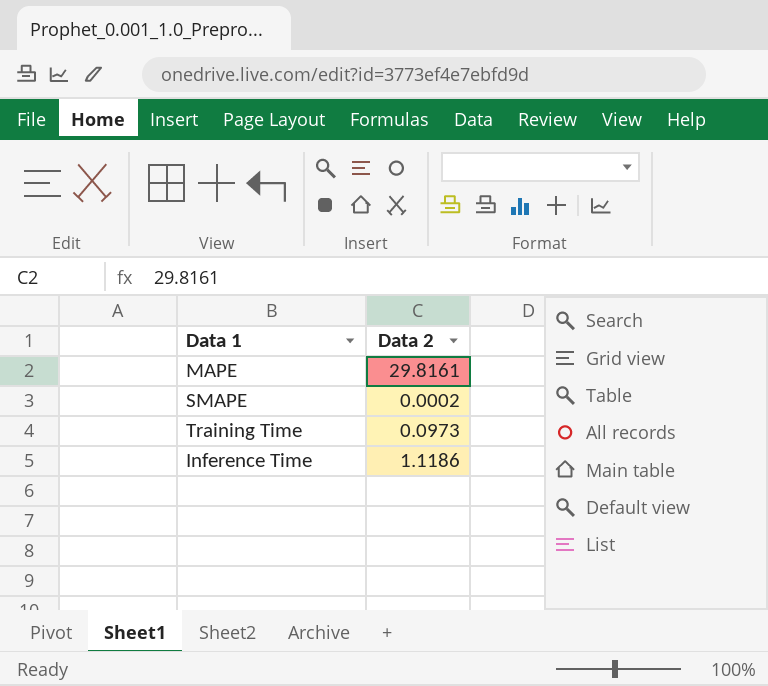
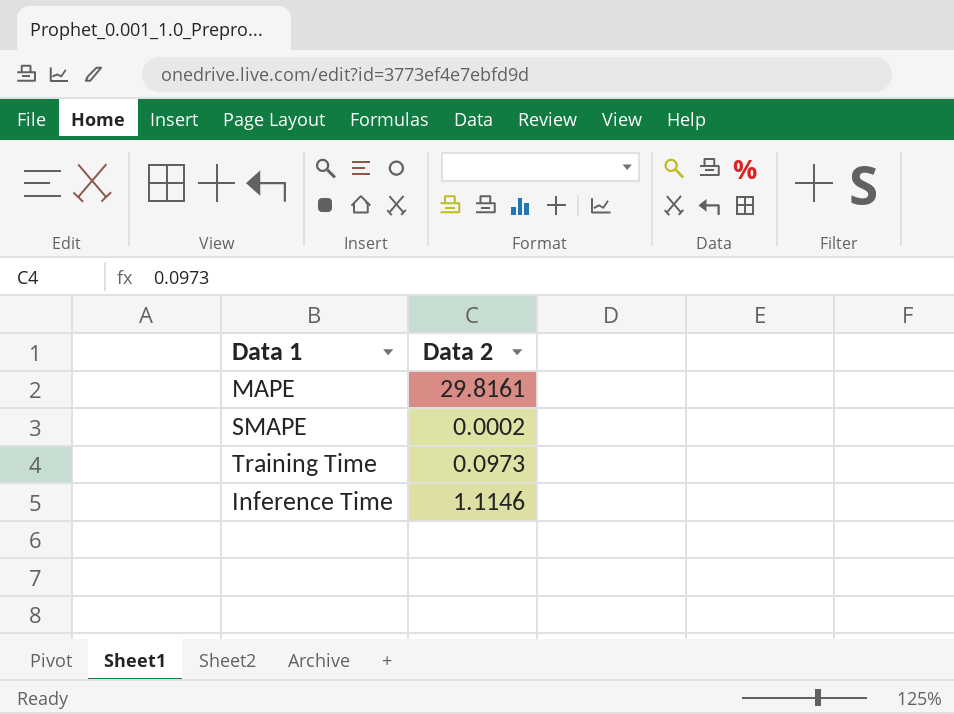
Inference Time | Data 2: 1.1186 -> 1.1146

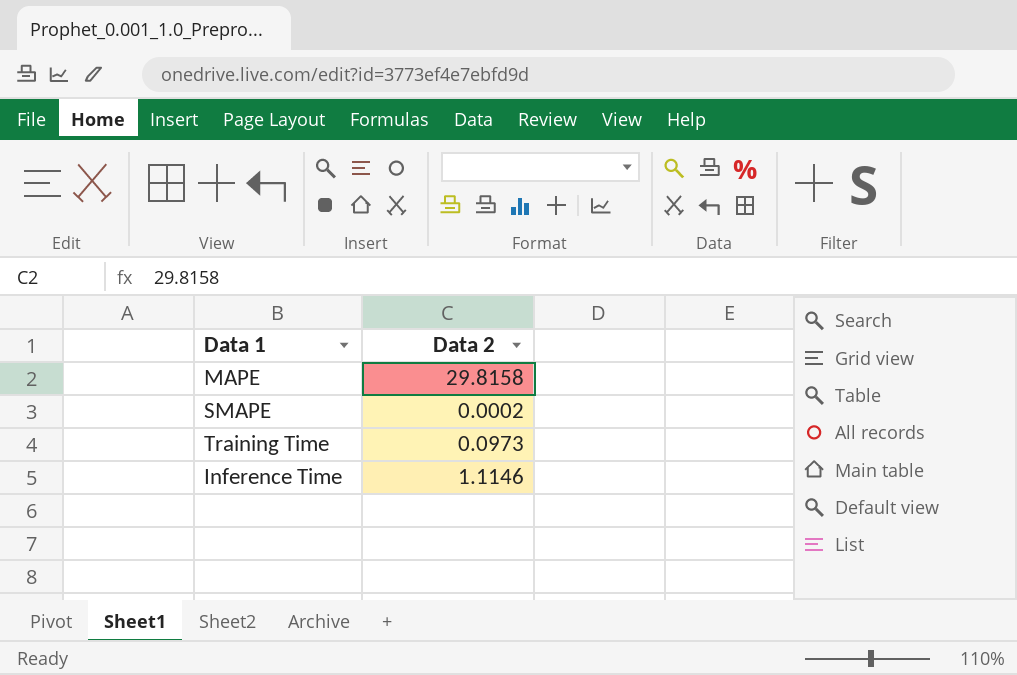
MAPE | Data 2: 29.8161 -> 29.8158

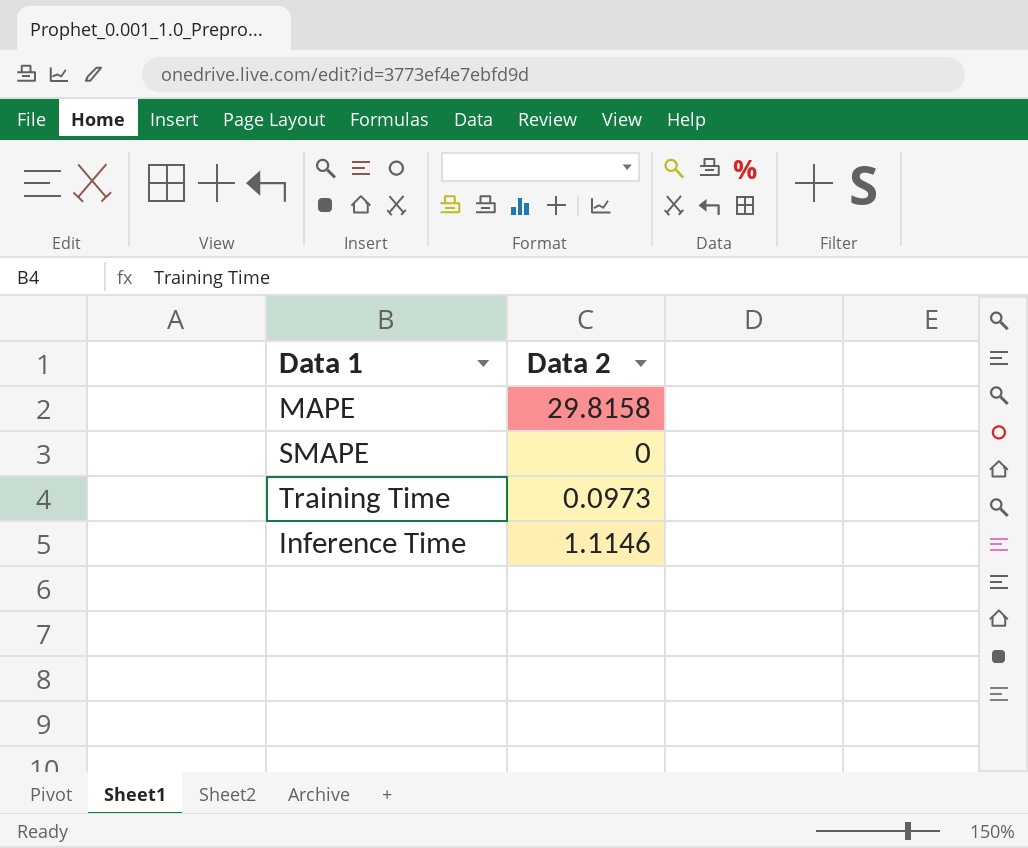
SMAPE | Data 2: 0.0002 -> 0

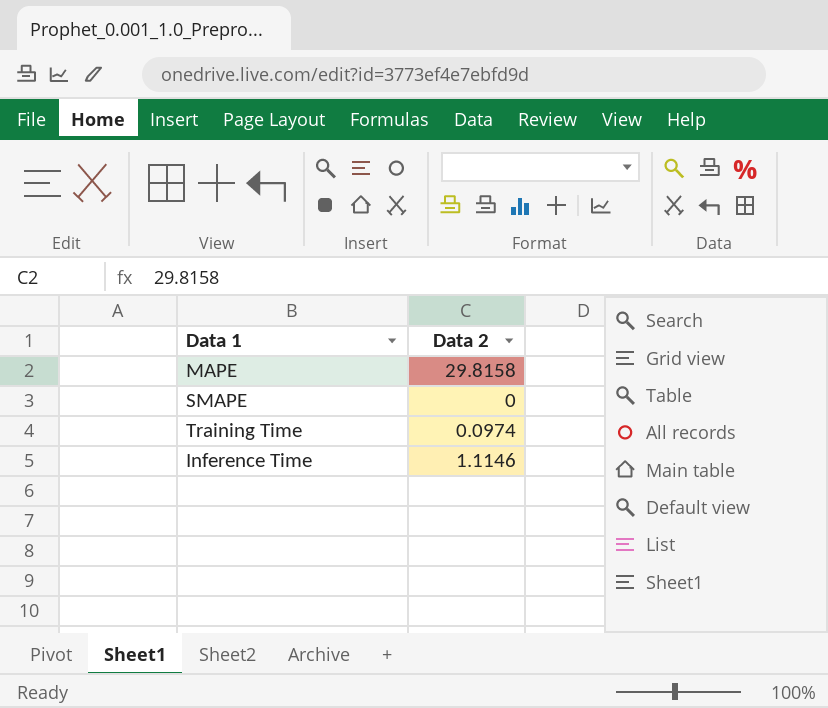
Training Time | Data 2: 0.0973 -> 0.0974

